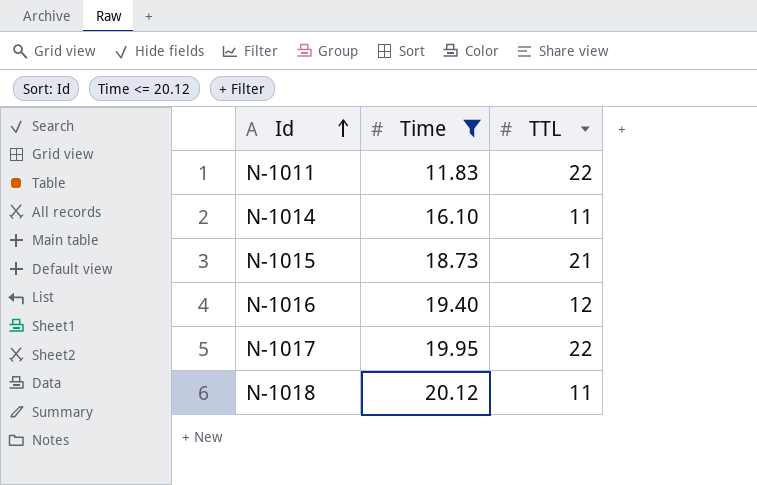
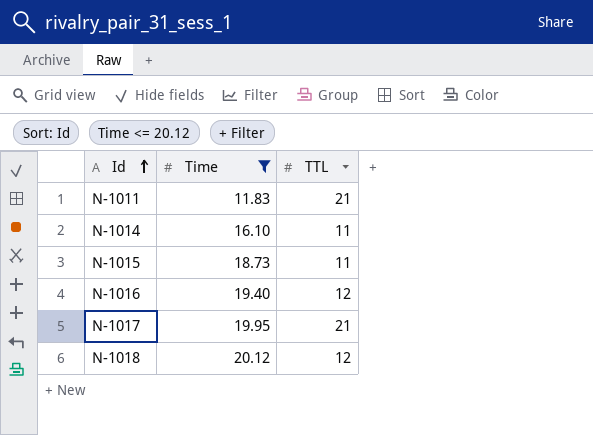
N-1011 | TTL: 22 -> 21
N-1015 | TTL: 21 -> 11
N-1017 | TTL: 22 -> 21
N-1018 | TTL: 11 -> 12

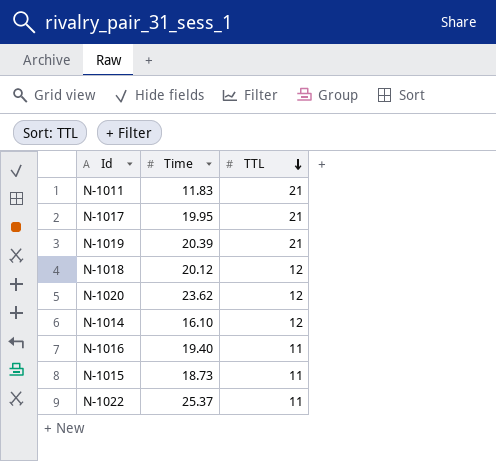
filter: Time <= 20.12 -> none
row order: Id ascending -> TTL descending
N-1014 | TTL: 11 -> 12
N-1016 | TTL: 12 -> 11

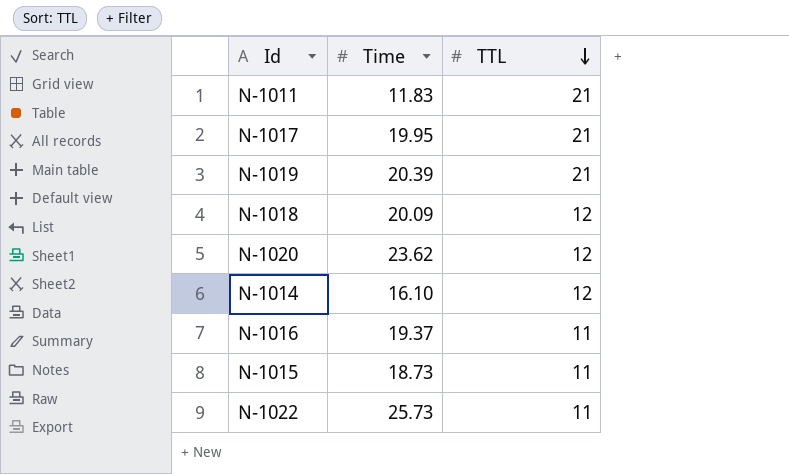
N-1018 | Time: 20.12 -> 20.09
N-1016 | Time: 19.40 -> 19.37
N-1022 | Time: 25.37 -> 25.73

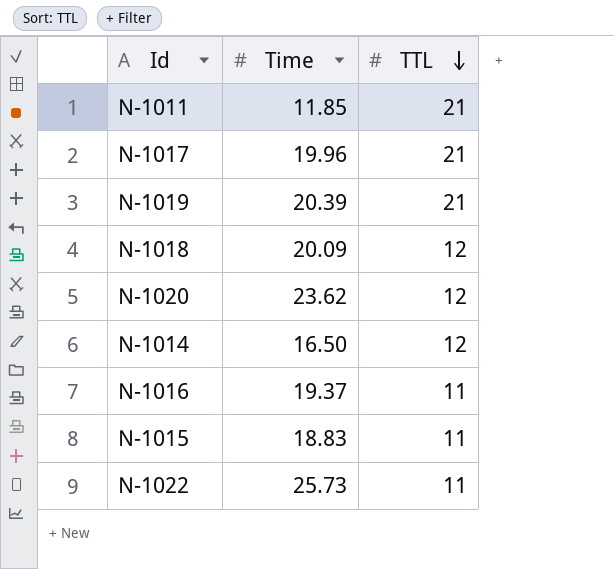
N-1011 | Time: 11.83 -> 11.85
N-1017 | Time: 19.95 -> 19.96
N-1014 | Time: 16.10 -> 16.50
N-1015 | Time: 18.73 -> 18.83

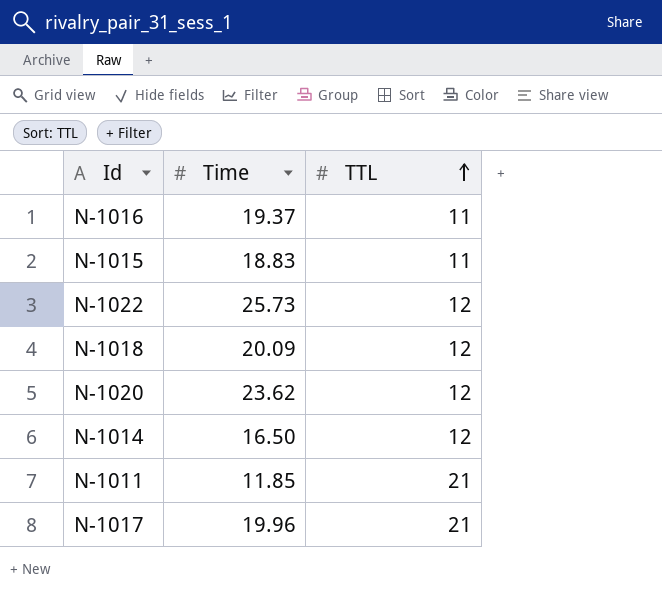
row order: TTL descending -> TTL ascending
row N-1019: 20.39 | 21 -> none
N-1022 | TTL: 11 -> 12

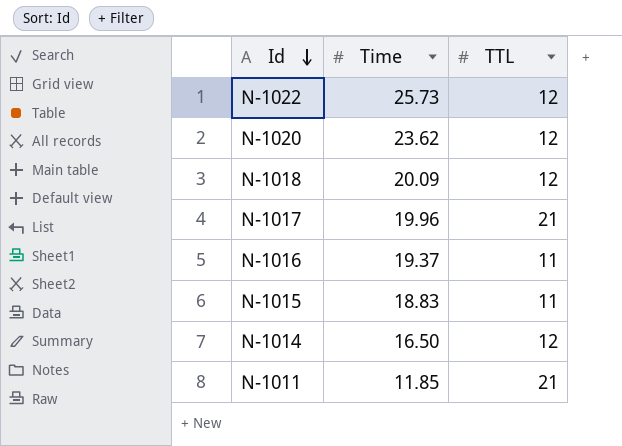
row order: TTL ascending -> Id descending

